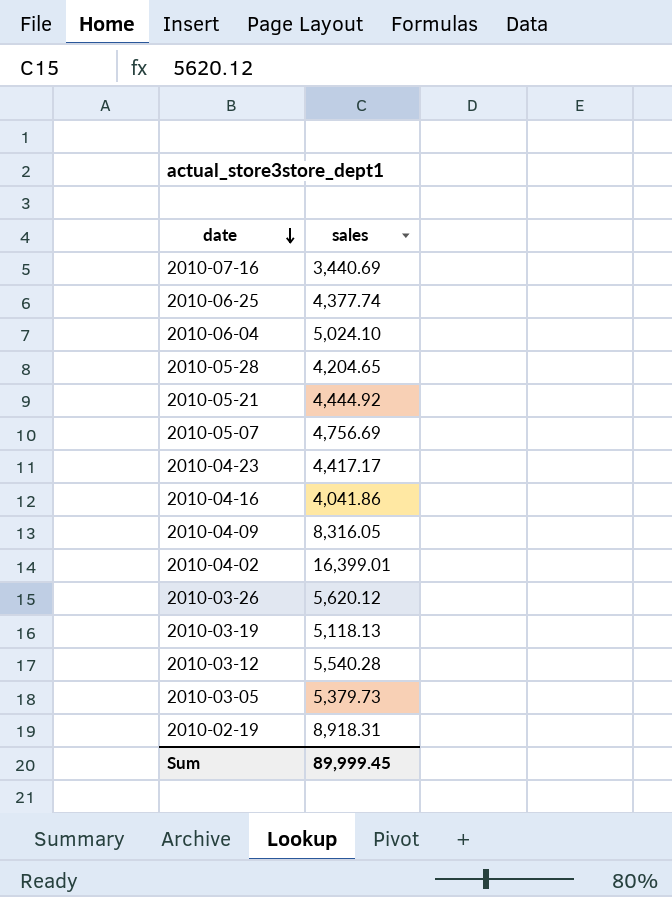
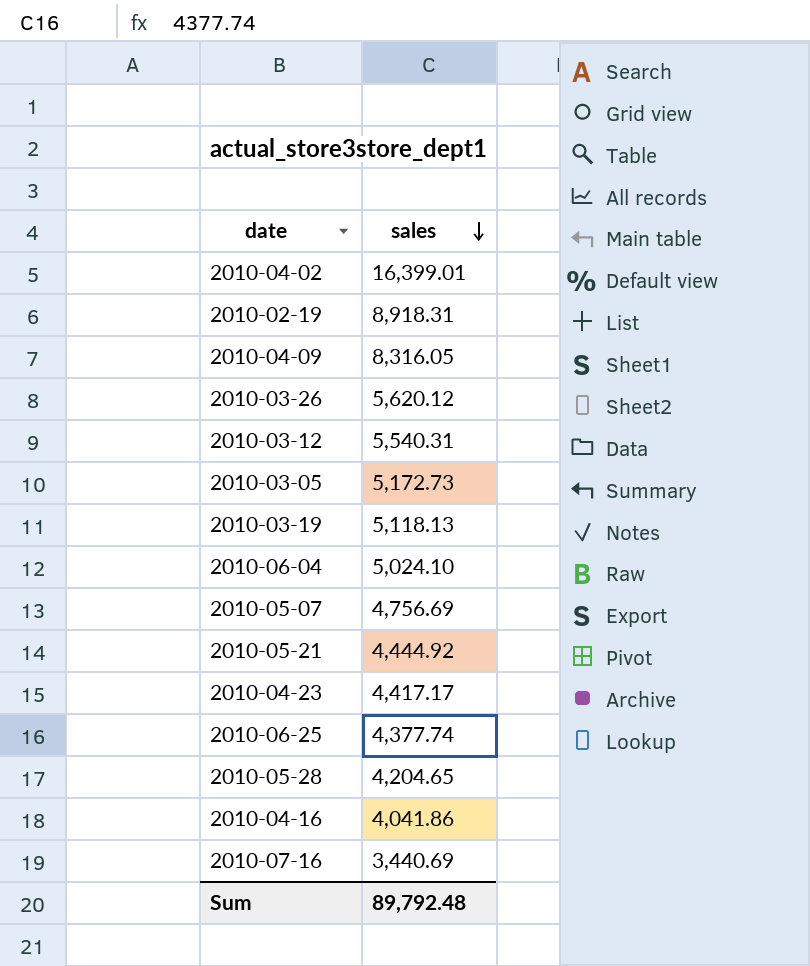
row order: date descending -> sales descending
2010-03-12 | sales: 5,540.28 -> 5,540.31
2010-03-05 | sales: 5,379.73 -> 5,172.73
Sum | sales: 89,999.45 -> 89,792.48

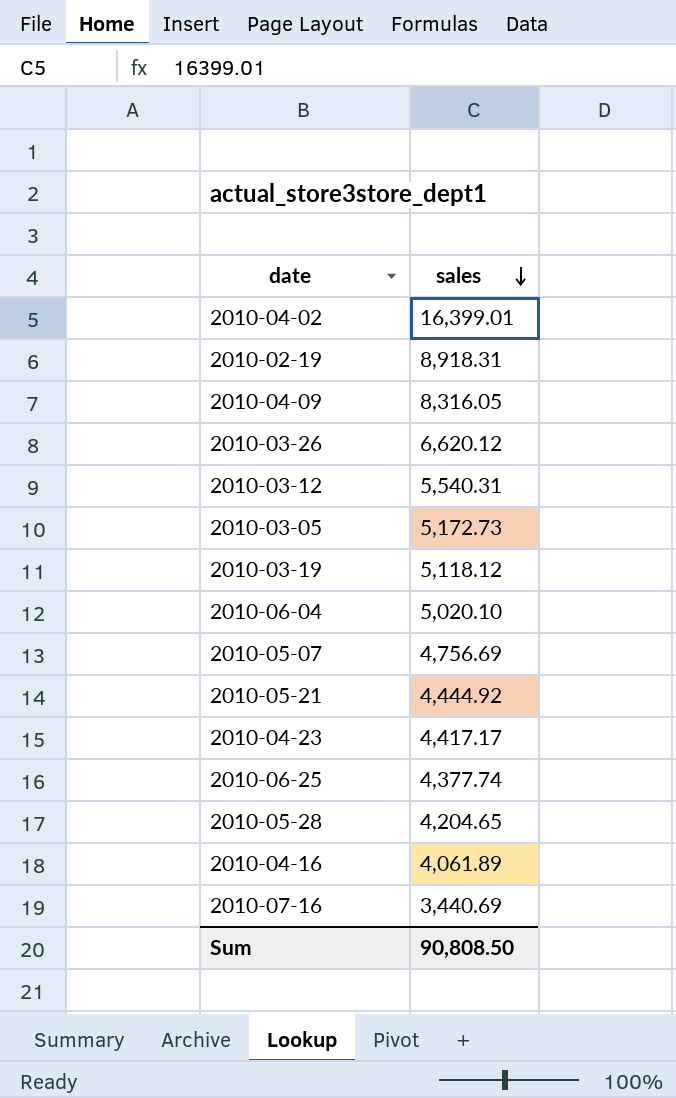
2010-03-26 | sales: 5,620.12 -> 6,620.12
2010-03-19 | sales: 5,118.13 -> 5,118.12
2010-06-04 | sales: 5,024.10 -> 5,020.10
2010-04-16 | sales: 4,041.86 -> 4,061.89
Sum | sales: 89,792.48 -> 90,808.50

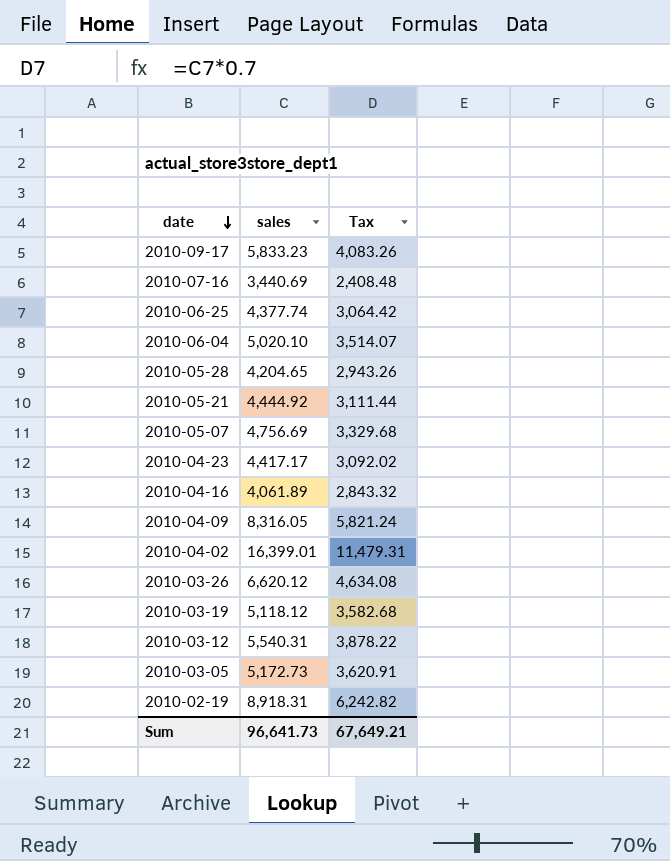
row order: sales descending -> date descending
column Tax | formula: none -> [sales] * 0.7
row 2010-09-17: none -> 5,833.23 | 4,083.26
Sum | sales: 90,808.50 -> 96,641.73

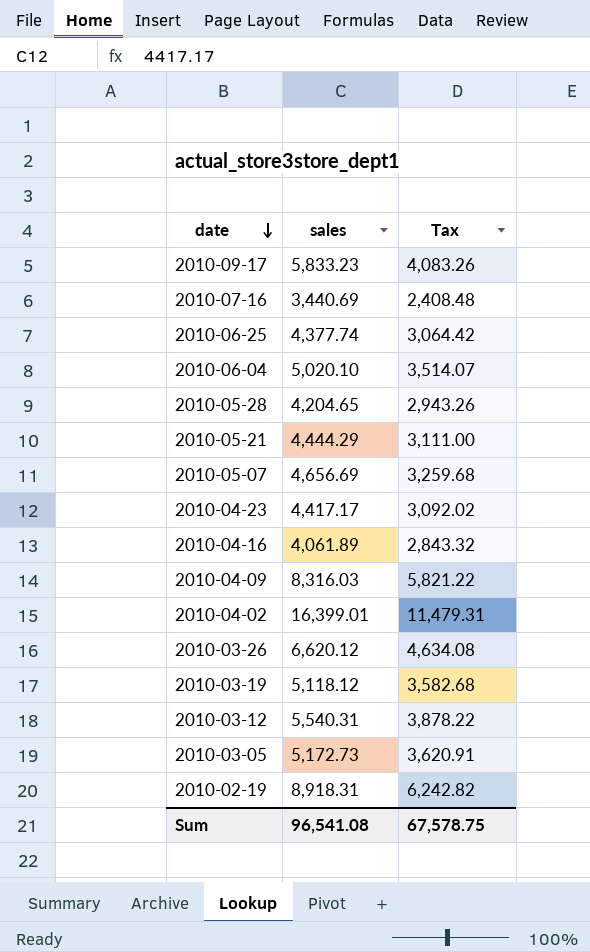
2010-05-21 | sales: 4,444.92 -> 4,444.29
2010-05-21 | Tax: 3,111.44 -> 3,111.00
2010-05-07 | sales: 4,756.69 -> 4,656.69
2010-05-07 | Tax: 3,329.68 -> 3,259.68
2010-04-09 | sales: 8,316.05 -> 8,316.03
2010-04-09 | Tax: 5,821.24 -> 5,821.22
Sum | sales: 96,641.73 -> 96,541.08
Sum | Tax: 67,649.21 -> 67,578.75

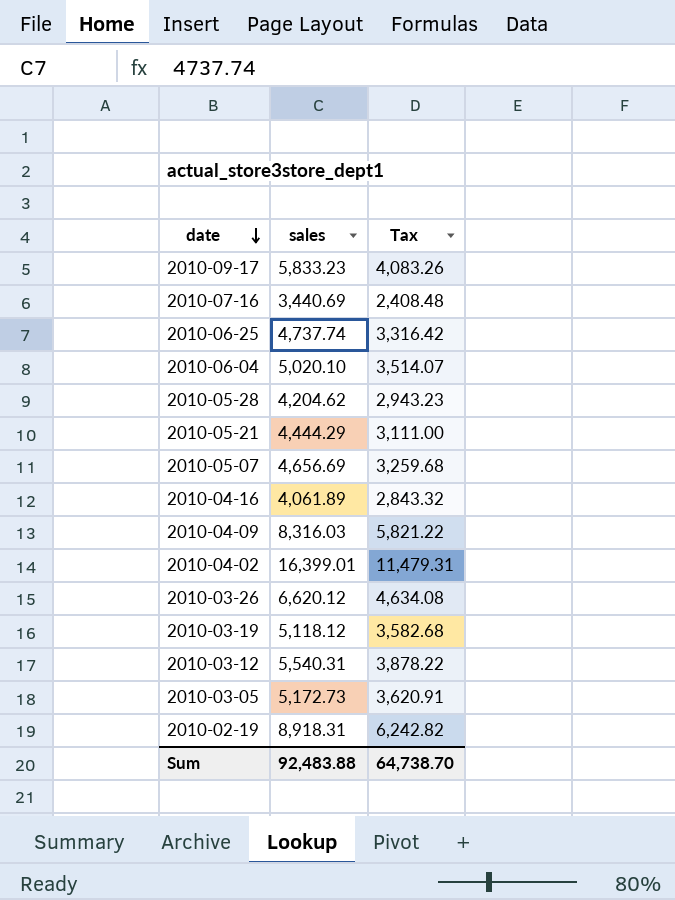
row 2010-04-23: 4,417.17 | 3,092.02 -> none
2010-06-25 | sales: 4,377.74 -> 4,737.74
2010-06-25 | Tax: 3,064.42 -> 3,316.42
2010-05-28 | sales: 4,204.65 -> 4,204.62
2010-05-28 | Tax: 2,943.26 -> 2,943.23
Sum | sales: 96,541.08 -> 92,483.88
Sum | Tax: 67,578.75 -> 64,738.70

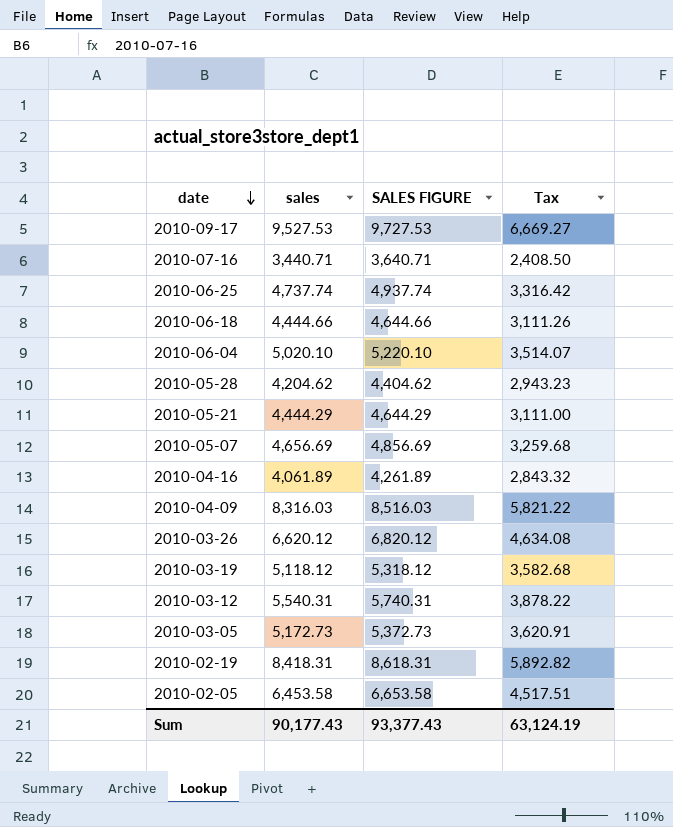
column SALES FIGURE | formula: none -> [sales] + 200
row 2010-04-02: 16,399.01 | 11,479.31 -> none
2010-09-17 | sales: 5,833.23 -> 9,527.53
2010-09-17 | Tax: 4,083.26 -> 6,669.27
2010-07-16 | sales: 3,440.69 -> 3,440.71
2010-07-16 | Tax: 2,408.48 -> 2,408.50
row 2010-06-18: none -> 4,444.66 | 4,644.66 | 3,111.26
2010-02-19 | sales: 8,918.31 -> 8,418.31
2010-02-19 | Tax: 6,242.82 -> 5,892.82
row 2010-02-05: none -> 6,453.58 | 6,653.58 | 4,517.51
Sum | sales: 92,483.88 -> 90,177.43
Sum | Tax: 64,738.70 -> 63,124.19

